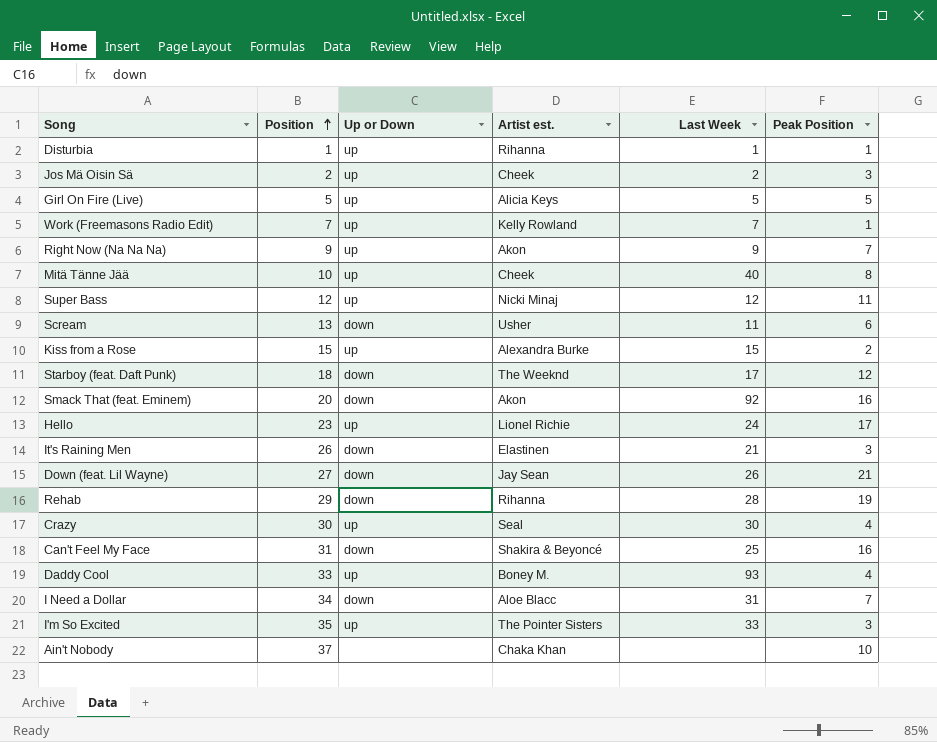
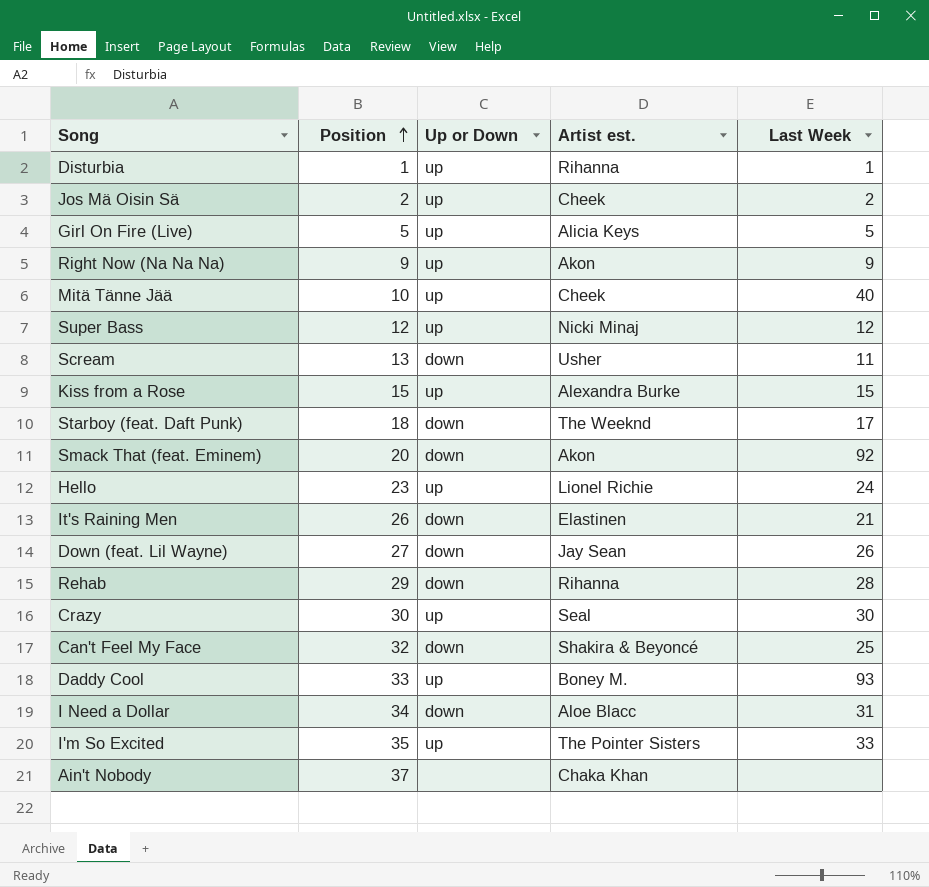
column Peak Position | position: 6 -> none
row Work (Freemasons Radio Edit): 7 | up | Kelly Rowland | 7 | 1 -> none
Can't Feel My Face | Position: 31 -> 32

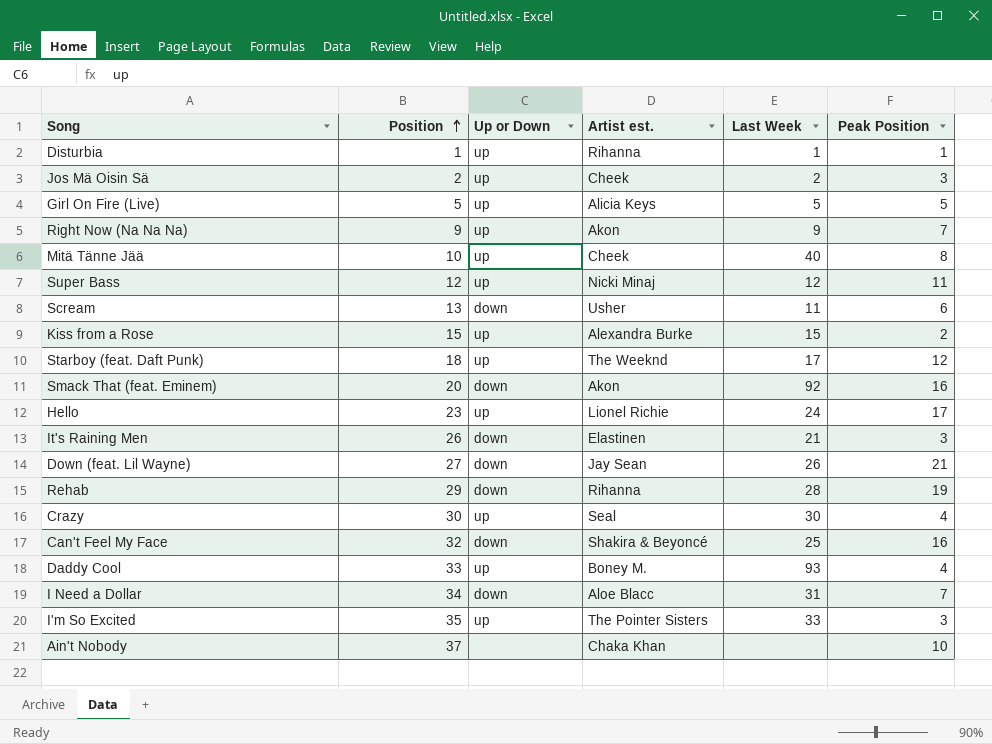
column Peak Position | position: none -> 6
Starboy (feat. Daft Punk) | Up or Down: down -> up

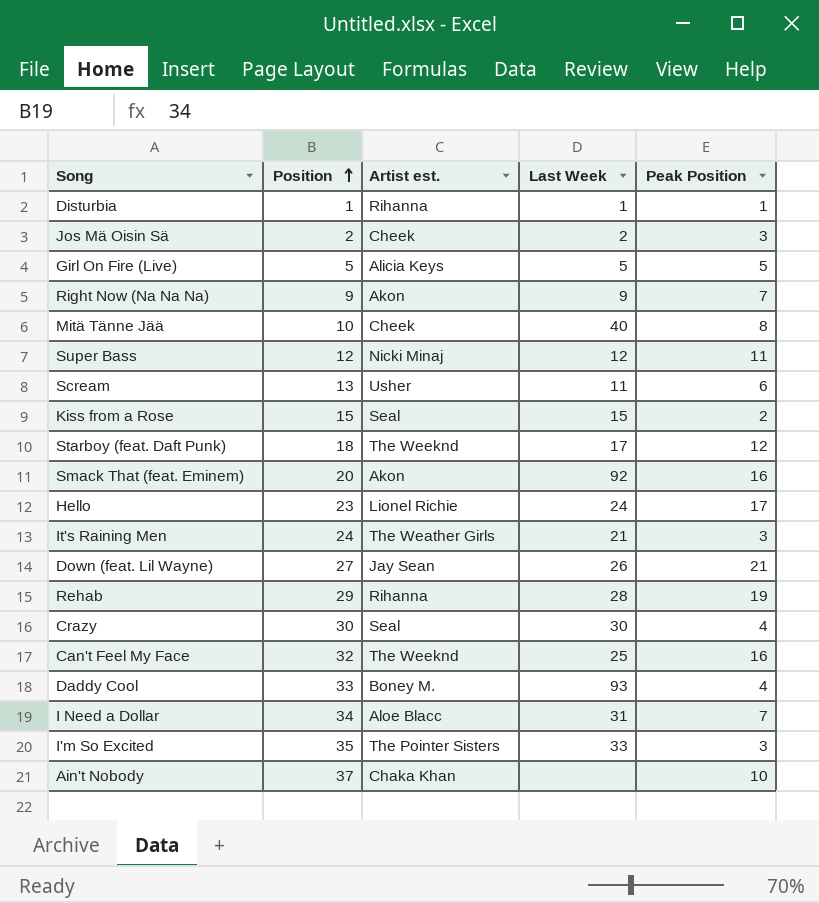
column Up or Down | position: 3 -> none
Kiss from a Rose | Artist est.: Alexandra Burke -> Seal
It's Raining Men | Position: 26 -> 24
It's Raining Men | Artist est.: Elastinen -> The Weather Girls
Can't Feel My Face | Artist est.: Shakira & Beyoncé -> The Weeknd

